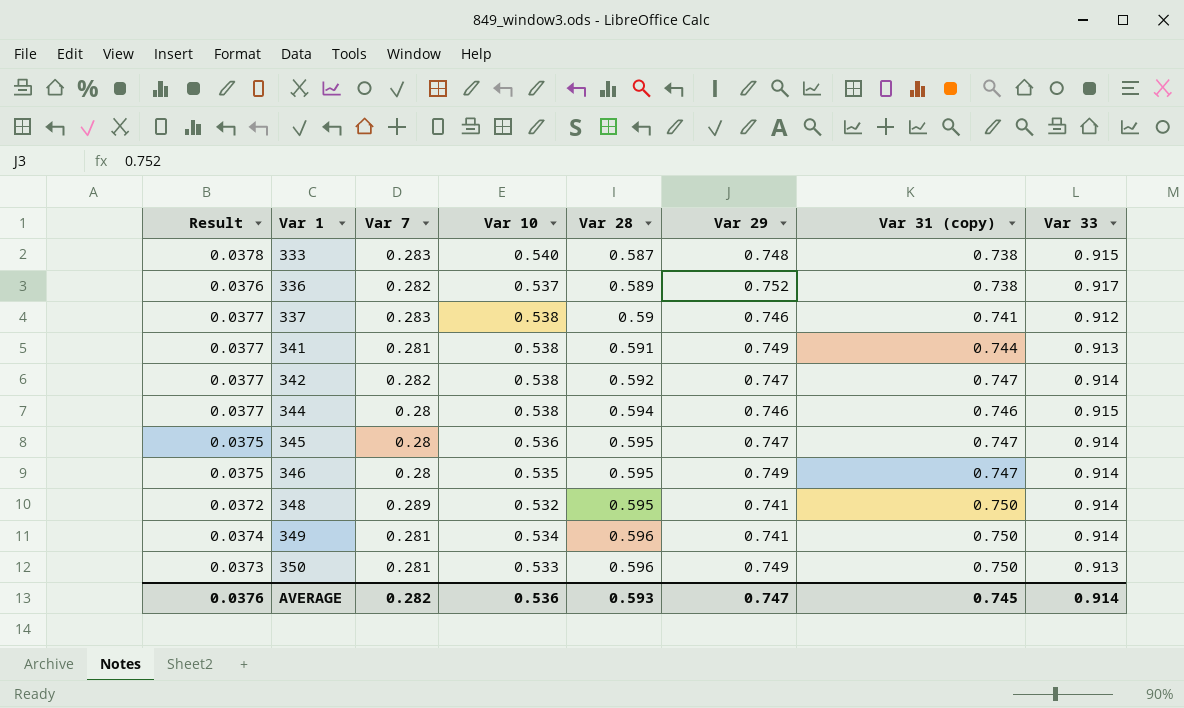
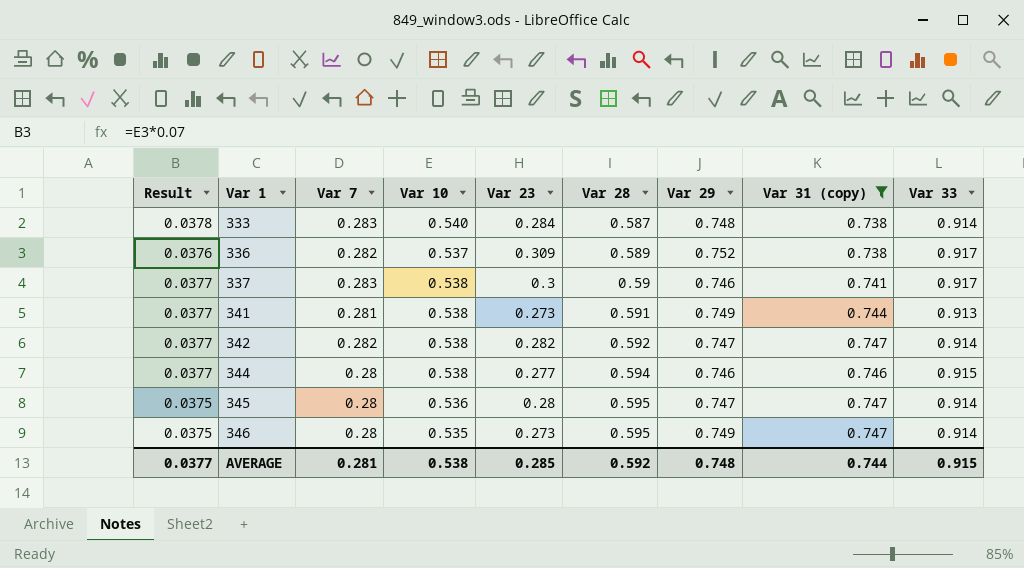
filter: none -> Var 31 (copy) != 0.750
column Var 23 | position: none -> 5
333 | Var 33: 0.915 -> 0.914
337 | Var 33: 0.912 -> 0.917
AVERAGE | Result: 0.0376 -> 0.0377
AVERAGE | Var 7: 0.282 -> 0.281
AVERAGE | Var 10: 0.536 -> 0.538
AVERAGE | Var 28: 0.593 -> 0.592
AVERAGE | Var 29: 0.747 -> 0.748
AVERAGE | Var 31 (copy): 0.745 -> 0.744
AVERAGE | Var 33: 0.914 -> 0.915

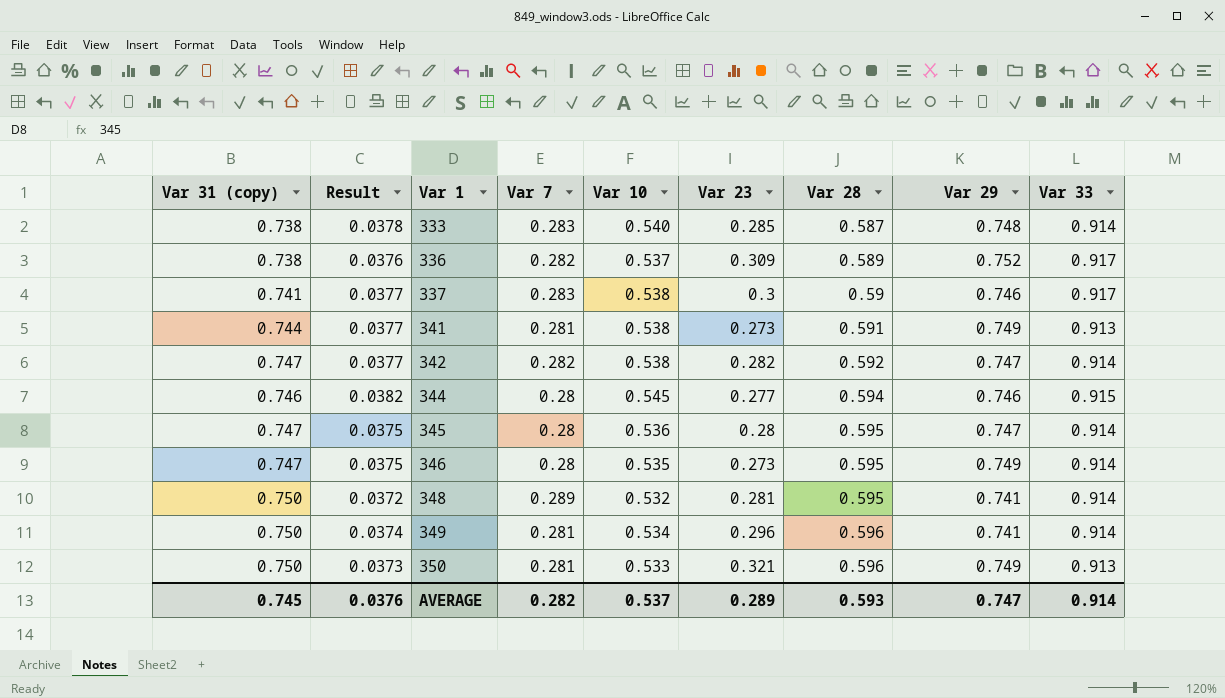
filter: Var 31 (copy) != 0.750 -> none
column Var 31 (copy) | position: 8 -> 1
333 | Var 23: 0.284 -> 0.285
344 | Result: 0.0377 -> 0.0382
344 | Var 10: 0.538 -> 0.545
AVERAGE | Var 31 (copy): 0.744 -> 0.745
AVERAGE | Result: 0.0377 -> 0.0376
AVERAGE | Var 7: 0.281 -> 0.282
AVERAGE | Var 10: 0.538 -> 0.537
AVERAGE | Var 23: 0.285 -> 0.289
AVERAGE | Var 28: 0.592 -> 0.593
AVERAGE | Var 29: 0.748 -> 0.747
AVERAGE | Var 33: 0.915 -> 0.914

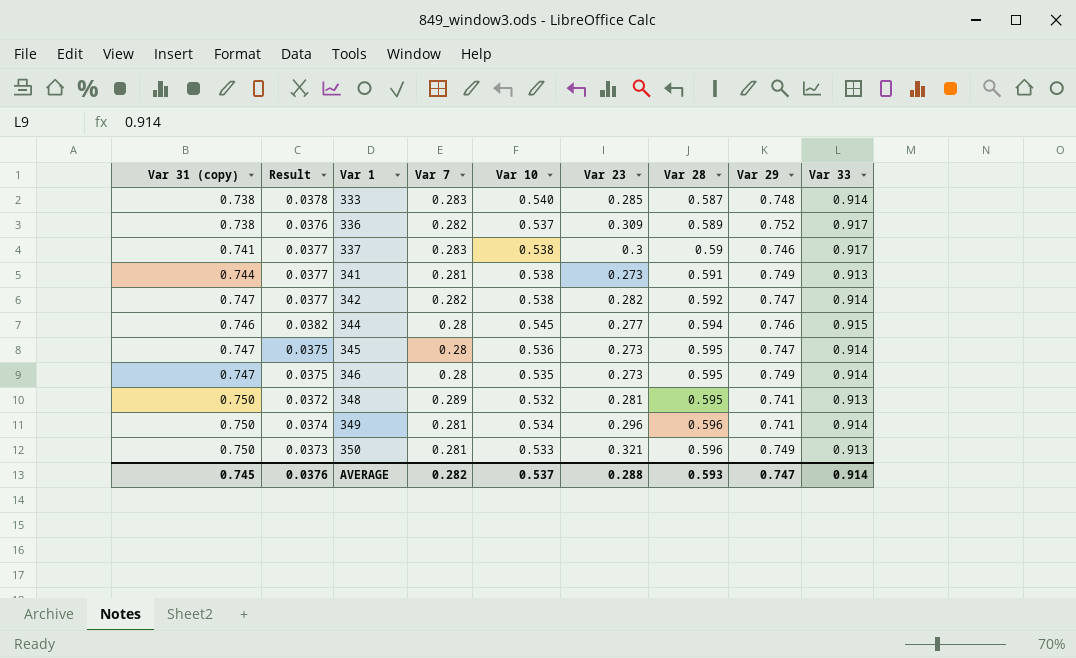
345 | Var 23: 0.28 -> 0.273
348 | Var 33: 0.914 -> 0.913
AVERAGE | Var 23: 0.289 -> 0.288

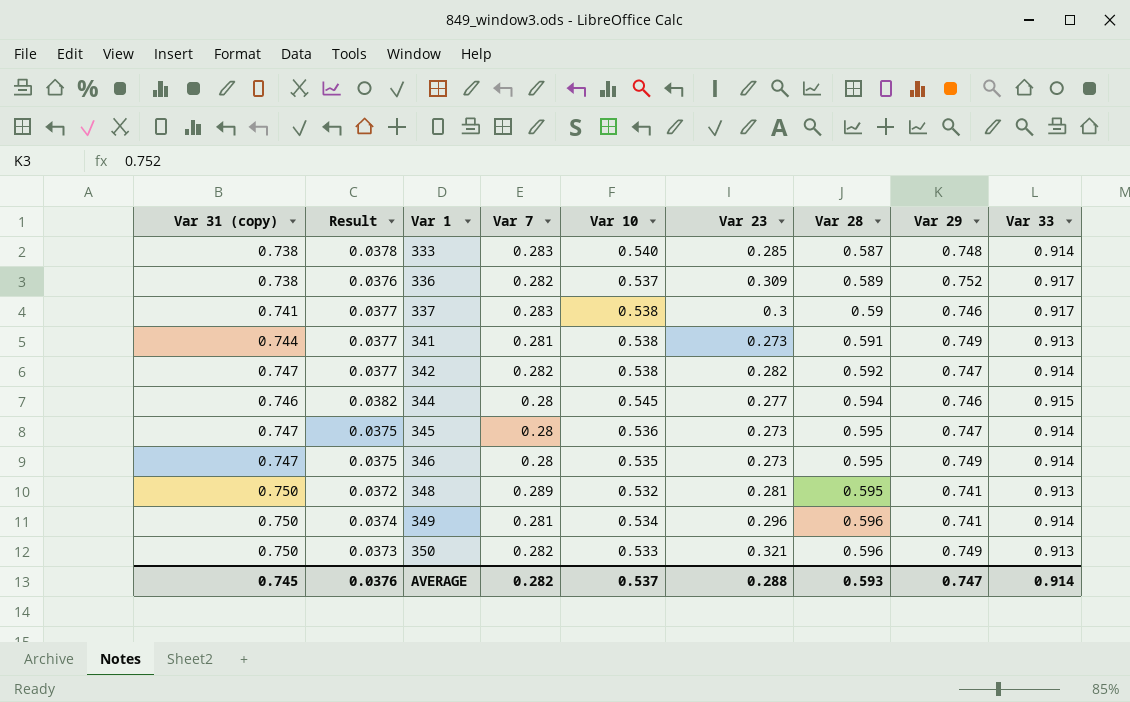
350 | Var 7: 0.281 -> 0.282

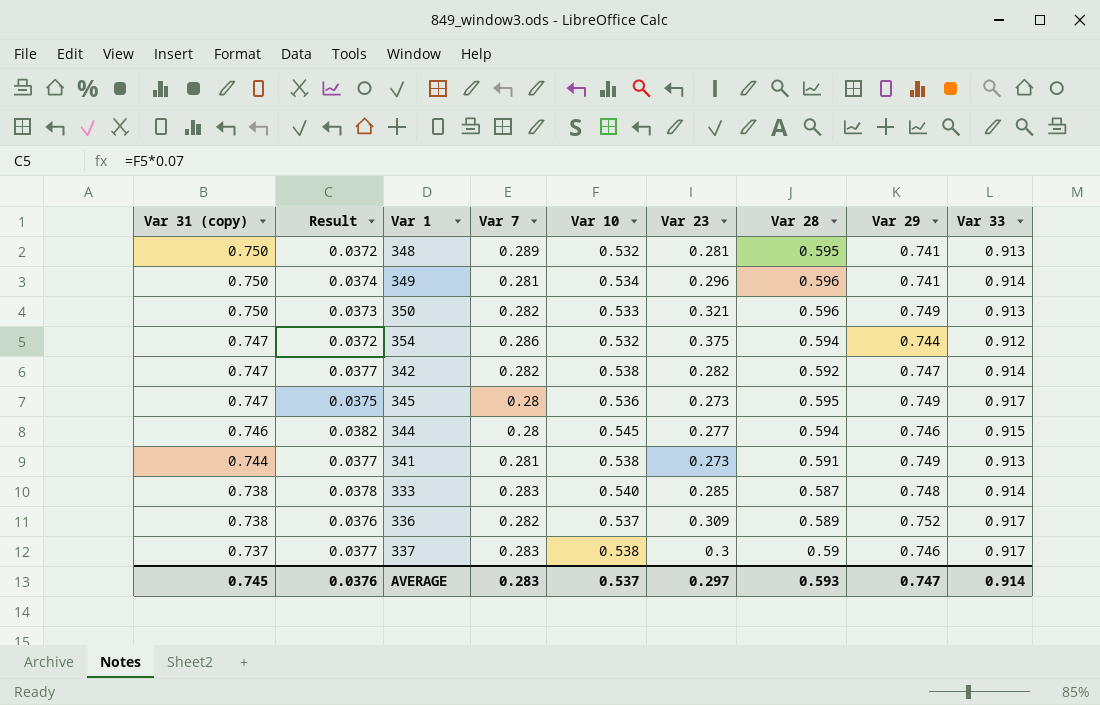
row order: Var 1 ascending -> Var 31 (copy) descending
row 346: 0.747 | 0.0375 | 0.28 | 0.535 | 0.273 | 0.595 | 0.749 | 0.914 -> none
row 354: none -> 0.747 | 0.0372 | 0.286 | 0.532 | 0.375 | 0.594 | 0.744 | 0.912
345 | Var 29: 0.747 -> 0.749
345 | Var 33: 0.914 -> 0.917
337 | Var 31 (copy): 0.741 -> 0.737
AVERAGE | Var 7: 0.282 -> 0.283
AVERAGE | Var 23: 0.288 -> 0.297

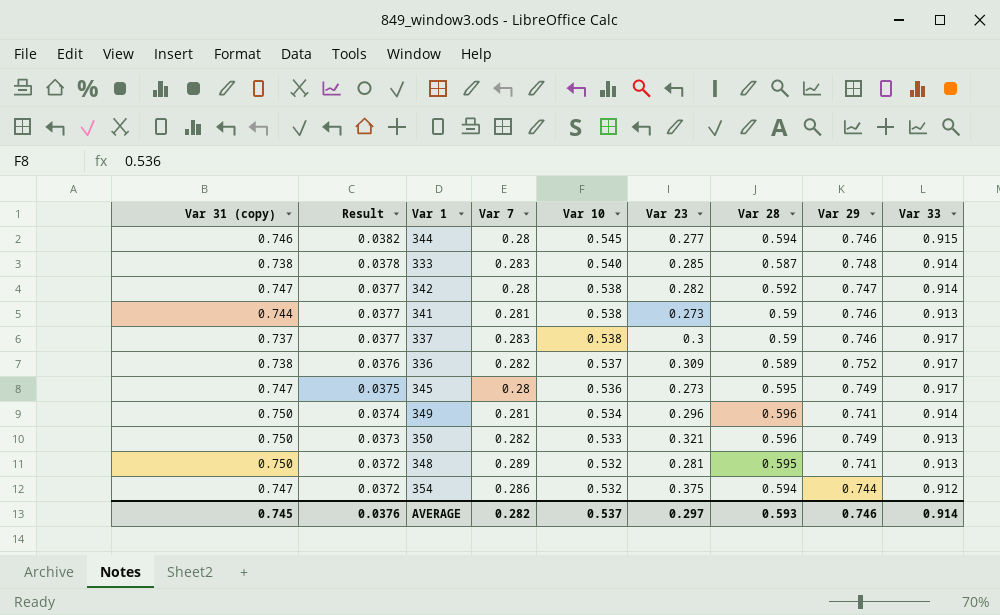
row order: Var 31 (copy) descending -> Result descending
342 | Var 7: 0.282 -> 0.28
341 | Var 28: 0.591 -> 0.59
341 | Var 29: 0.749 -> 0.746
AVERAGE | Var 7: 0.283 -> 0.282
AVERAGE | Var 29: 0.747 -> 0.746

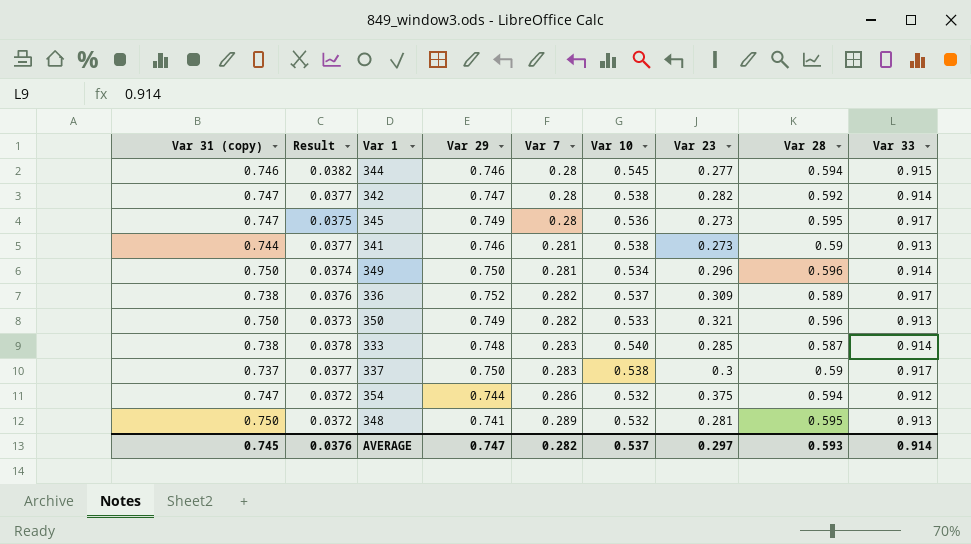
row order: Result descending -> Var 7 ascending
column Var 29 | position: 8 -> 4
349 | Var 29: 0.741 -> 0.750
337 | Var 29: 0.746 -> 0.750
AVERAGE | Var 29: 0.746 -> 0.747

